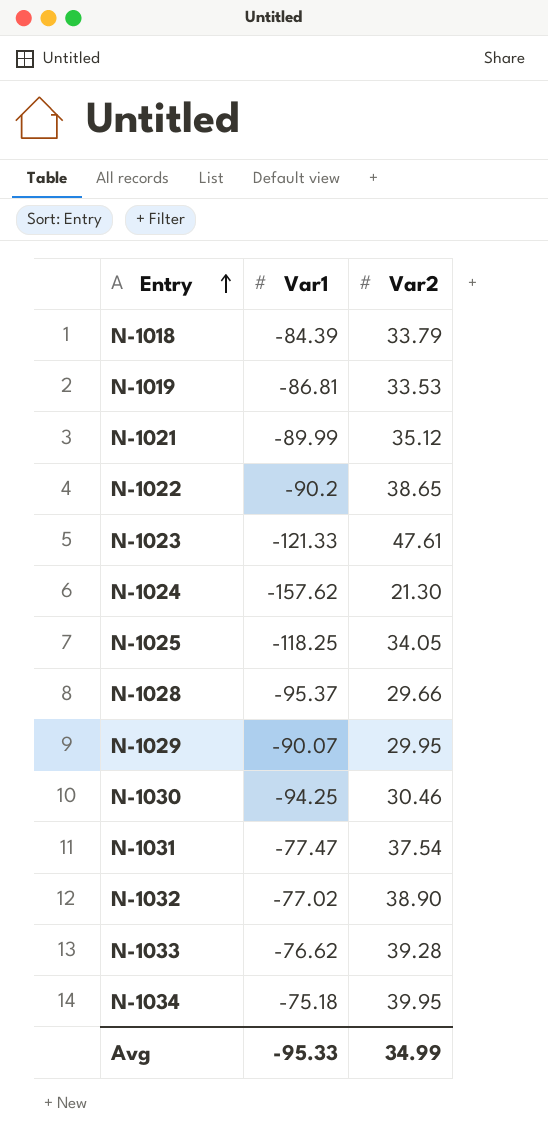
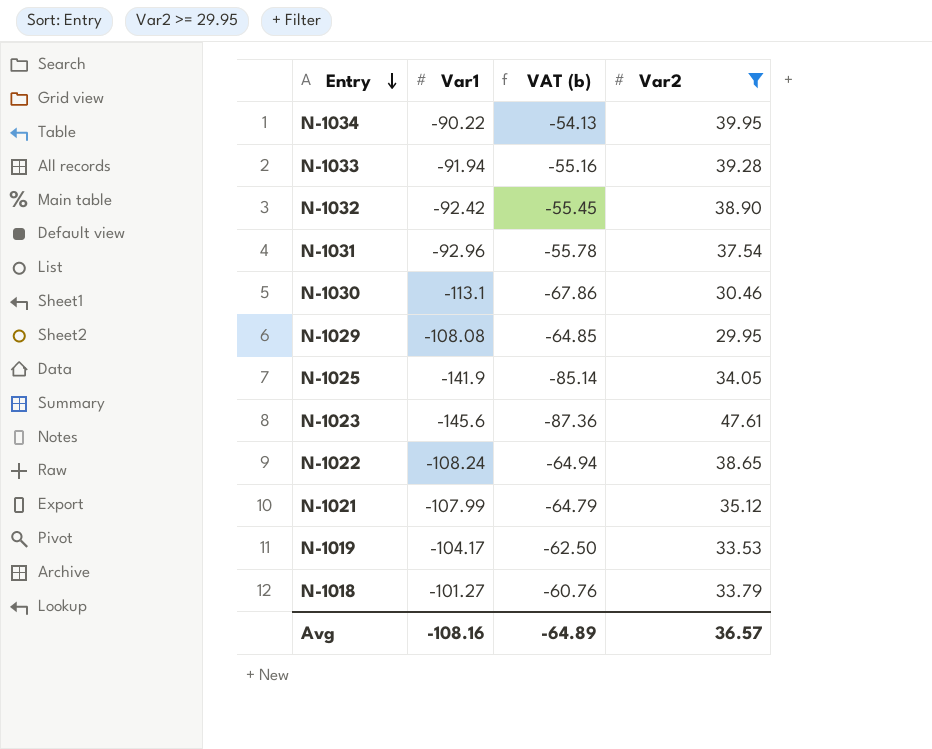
filter: none -> Var2 >= 29.95
row order: Entry ascending -> Entry descending
column VAT (b) | formula: none -> [Var1] * 0.6
N-1034 | Var1: -75.18 -> -90.22
N-1033 | Var1: -76.62 -> -91.94
N-1032 | Var1: -77.02 -> -92.42
N-1031 | Var1: -77.47 -> -92.96
N-1030 | Var1: -94.25 -> -113.1
N-1029 | Var1: -90.07 -> -108.08
N-1025 | Var1: -118.25 -> -141.9
N-1023 | Var1: -121.33 -> -145.6
N-1022 | Var1: -90.2 -> -108.24
N-1021 | Var1: -89.99 -> -107.99
N-1019 | Var1: -86.81 -> -104.17
N-1018 | Var1: -84.39 -> -101.27
Avg | Var1: -95.33 -> -108.16
Avg | Var2: 34.99 -> 36.57

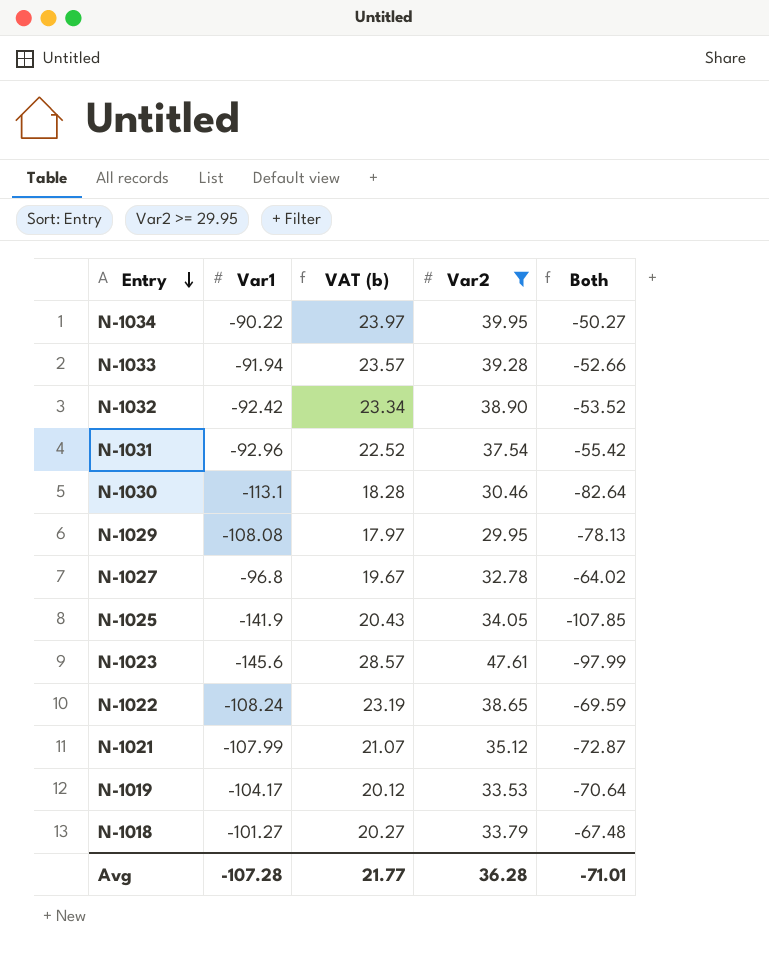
column VAT (b) | formula: [Var1] * 0.6 -> [Var2] * 0.6
column Both | formula: none -> [Var1] + [Var2]
row N-1027: none -> -96.8 | 19.67 | 32.78 | -64.02
Avg | Var1: -108.16 -> -107.28
Avg | VAT (b): -64.89 -> 21.77
Avg | Var2: 36.57 -> 36.28

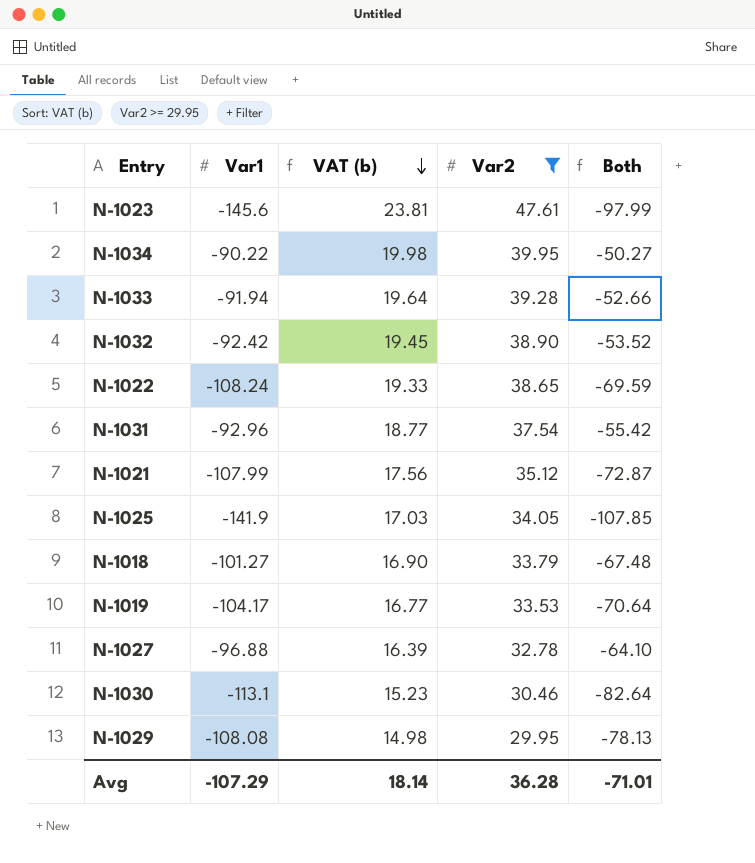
row order: Entry descending -> VAT (b) descending
column VAT (b) | formula: [Var2] * 0.6 -> [Var2] * 0.5
N-1027 | Var1: -96.8 -> -96.88
N-1027 | Both: -64.02 -> -64.10
Avg | Var1: -107.28 -> -107.29
Avg | VAT (b): 21.77 -> 18.14

